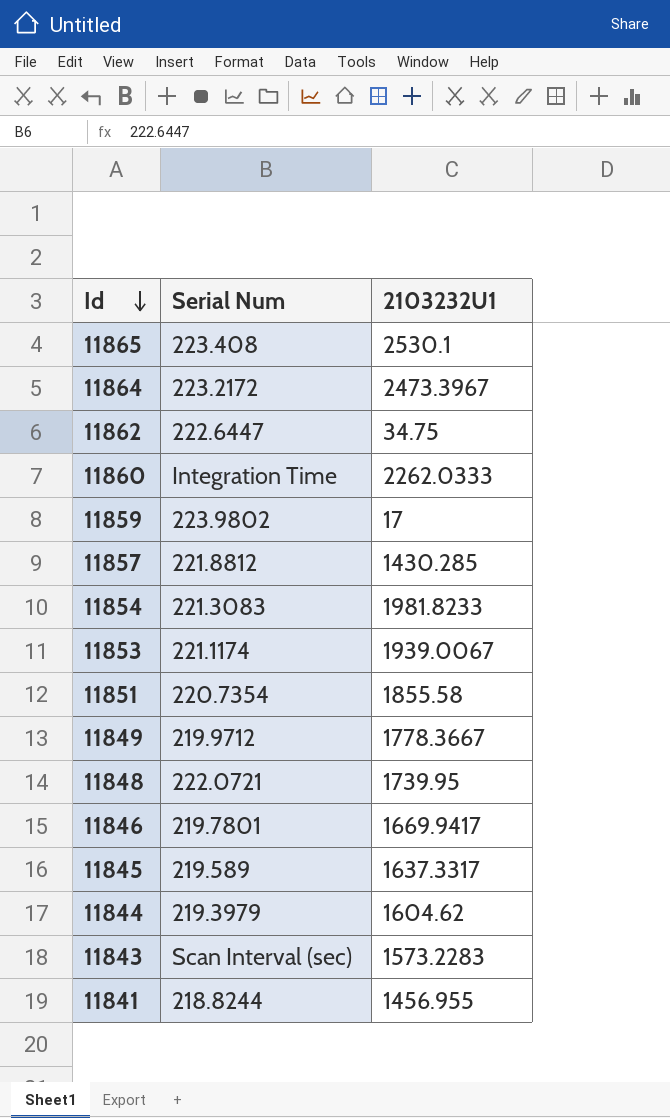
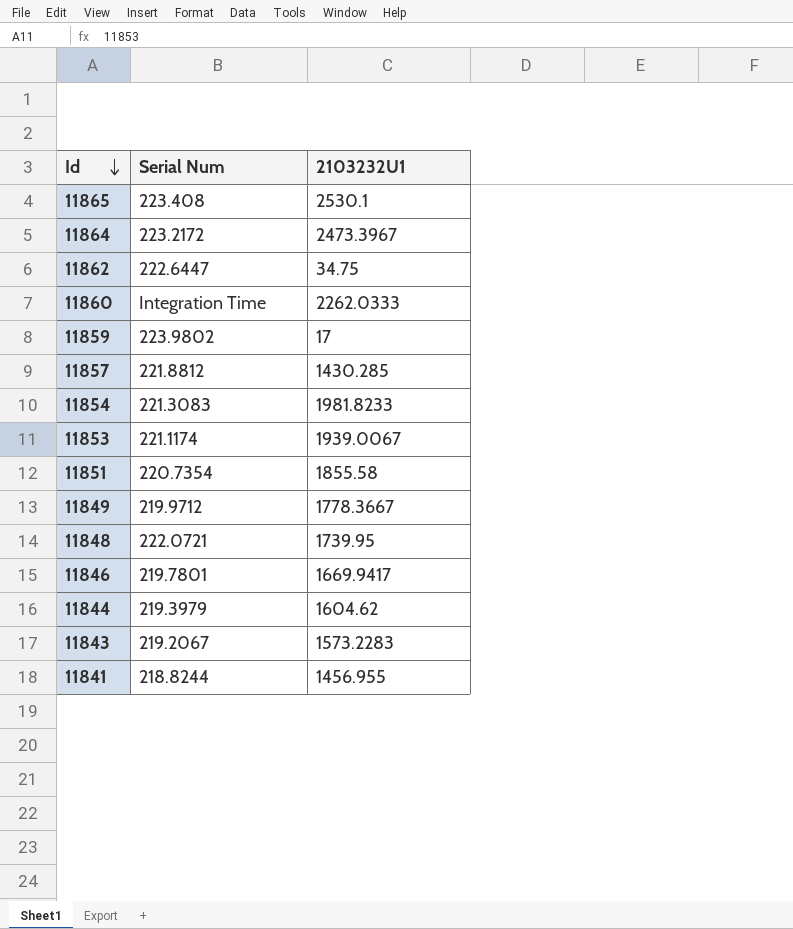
row 11845: 219.589 | 1637.3317 -> none
11843 | Serial Num: Scan Interval (sec) -> 219.2067

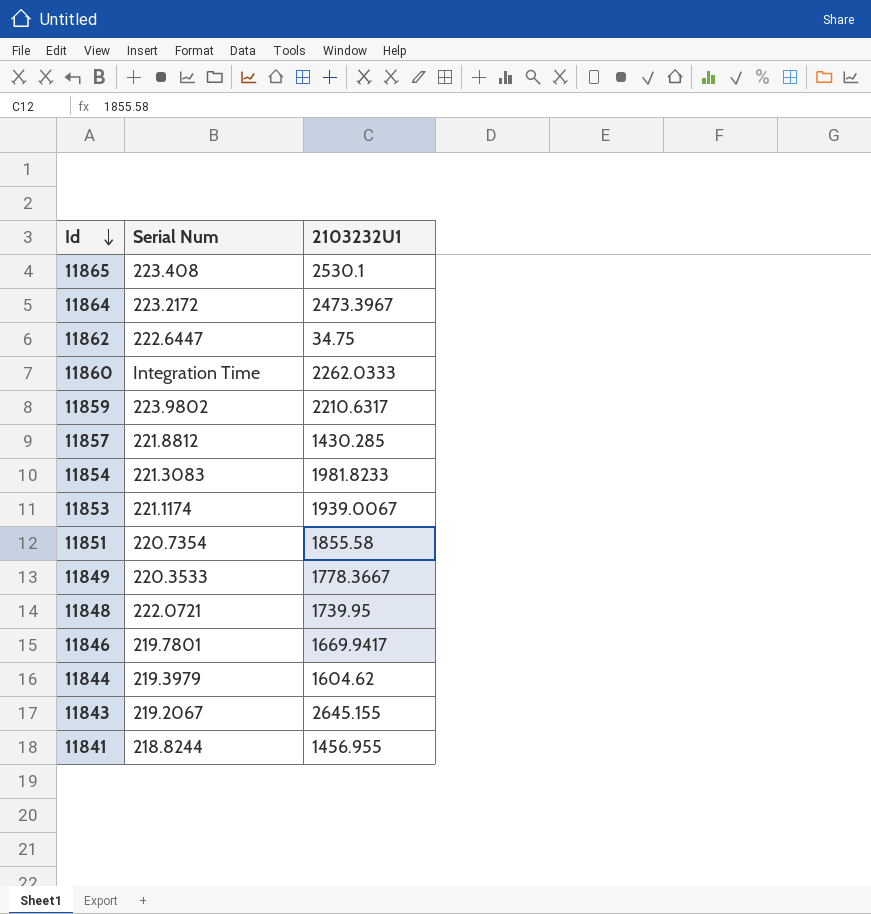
11859 | 2103232U1: 17 -> 2210.6317
11849 | Serial Num: 219.9712 -> 220.3533
11843 | 2103232U1: 1573.2283 -> 2645.155

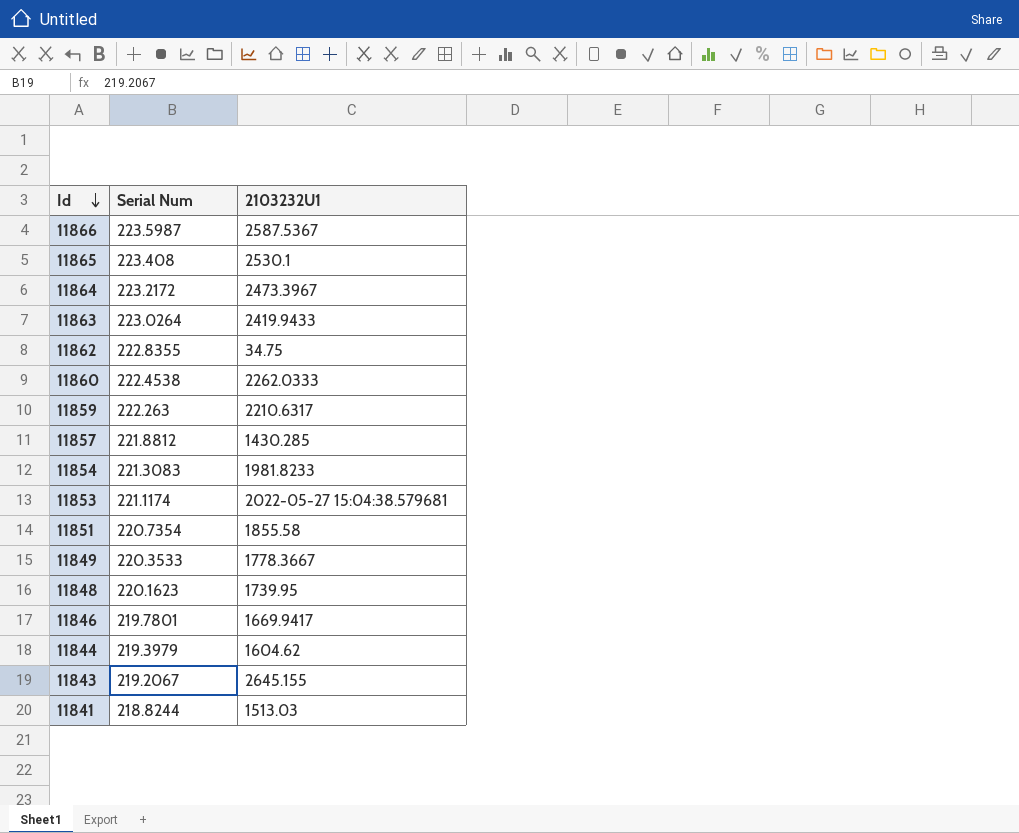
row 11866: none -> 223.5987 | 2587.5367
row 11863: none -> 223.0264 | 2419.9433
11862 | Serial Num: 222.6447 -> 222.8355
11860 | Serial Num: Integration Time -> 222.4538
11859 | Serial Num: 223.9802 -> 222.263
11853 | 2103232U1: 1939.0067 -> 2022-05-27 15:04:38.579681
11848 | Serial Num: 222.0721 -> 220.1623
11841 | 2103232U1: 1456.955 -> 1513.03

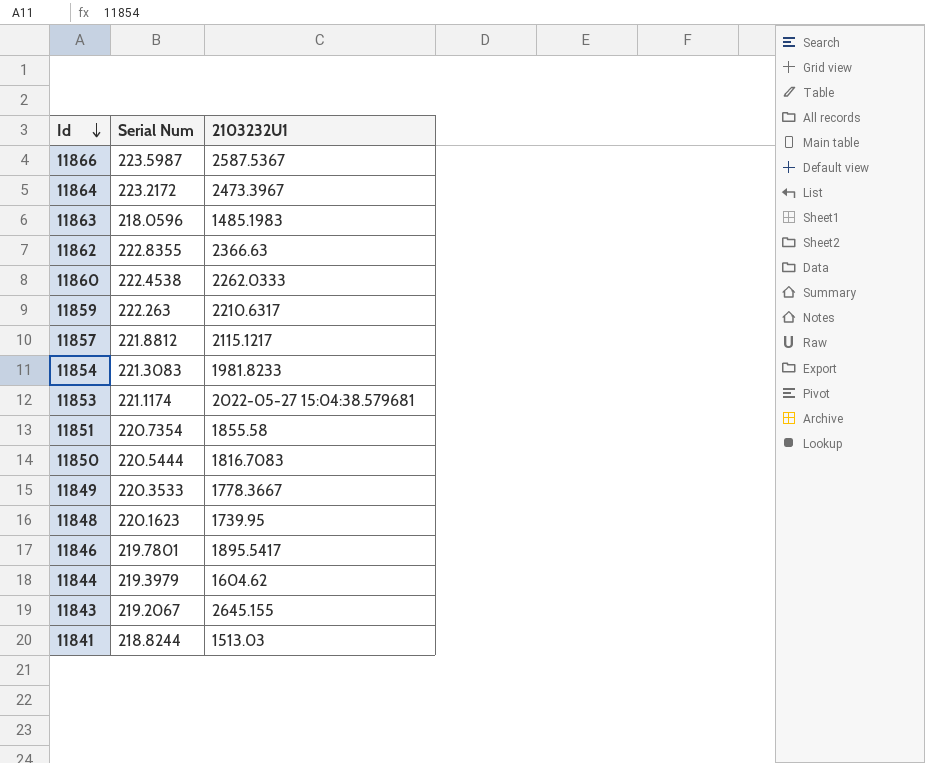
row 11865: 223.408 | 2530.1 -> none
11863 | Serial Num: 223.0264 -> 218.0596
11863 | 2103232U1: 2419.9433 -> 1485.1983
11862 | 2103232U1: 34.75 -> 2366.63
11857 | 2103232U1: 1430.285 -> 2115.1217
row 11850: none -> 220.5444 | 1816.7083
11846 | 2103232U1: 1669.9417 -> 1895.5417

